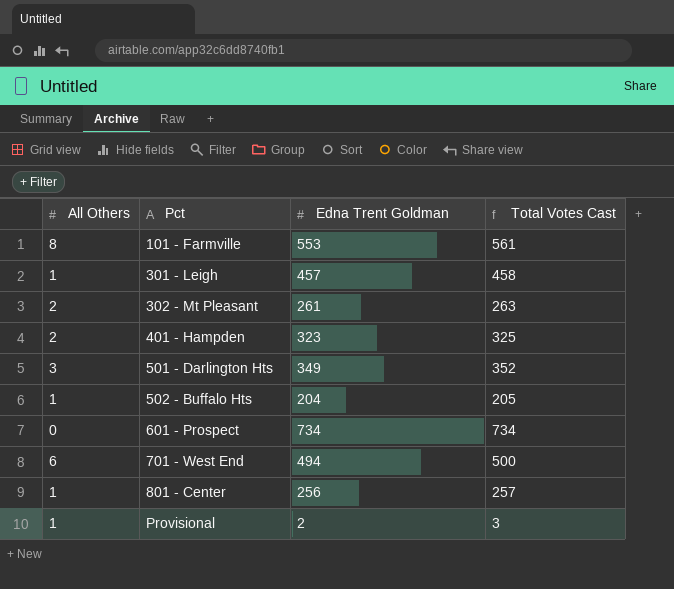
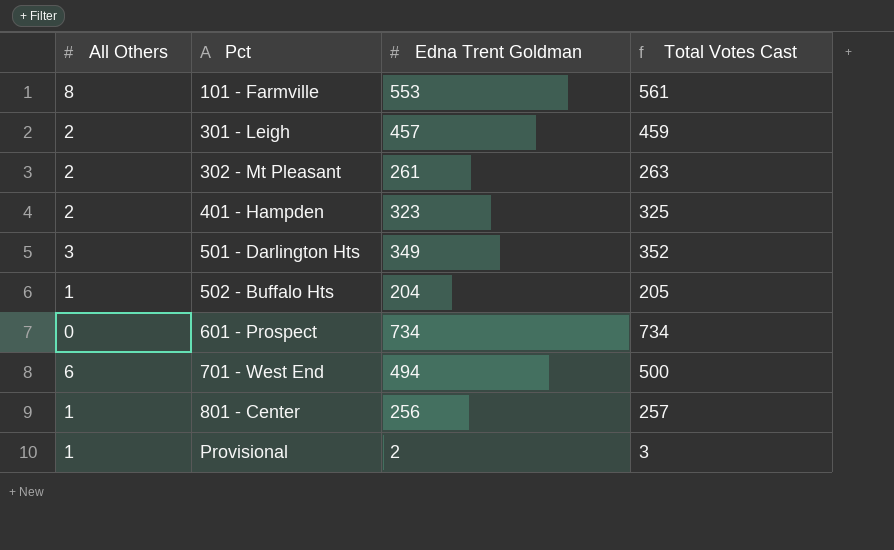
301 - Leigh | All Others: 1 -> 2
301 - Leigh | Total Votes Cast: 458 -> 459

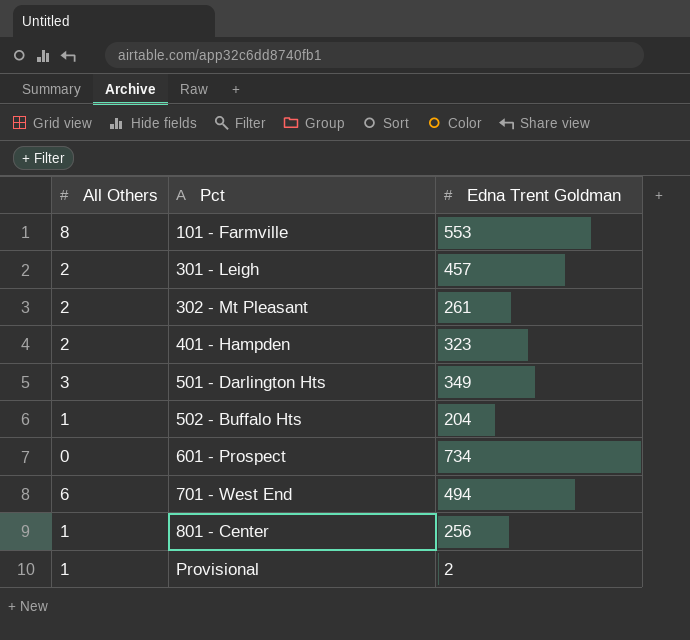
column Total Votes Cast | formula: [All Others] + [Edna Trent Goldman] -> none

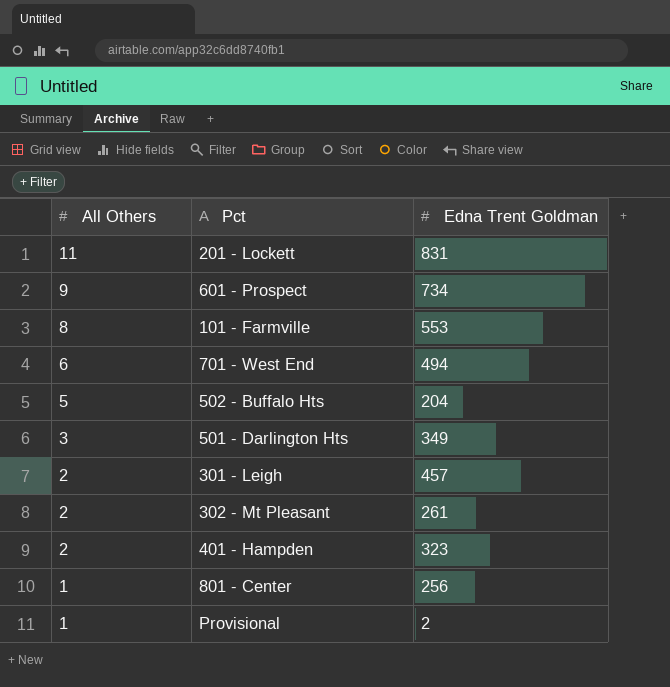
row order: Pct ascending -> All Others descending
row 201 - Lockett: none -> 11 | 831
601 - Prospect | All Others: 0 -> 9
502 - Buffalo Hts | All Others: 1 -> 5

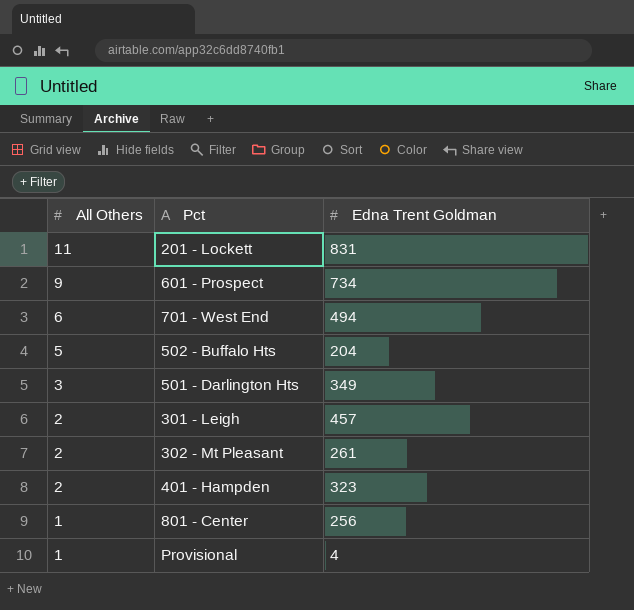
row 101 - Farmville: 8 | 553 -> none
Provisional | Edna Trent Goldman: 2 -> 4

